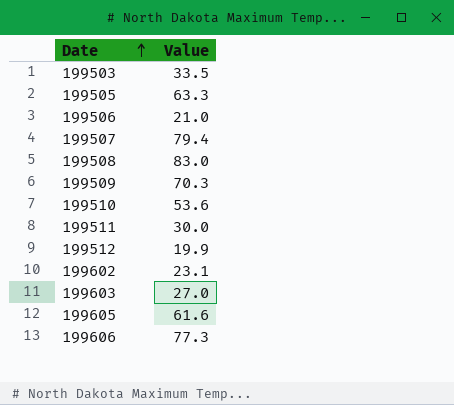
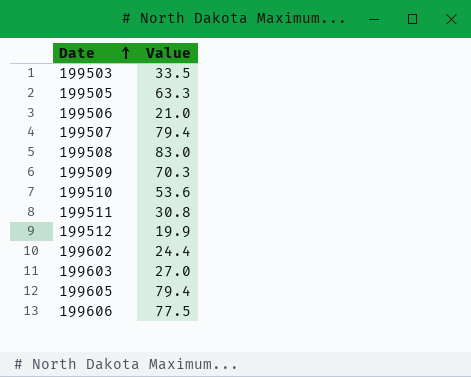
199511 | Value: 30.0 -> 30.8
199602 | Value: 23.1 -> 24.4
199605 | Value: 61.6 -> 79.4
199606 | Value: 77.3 -> 77.5

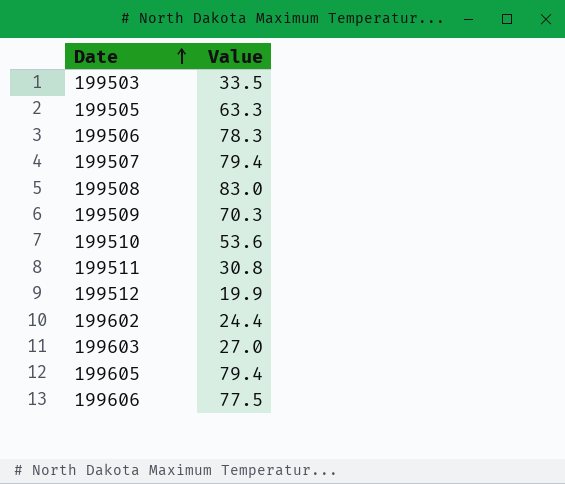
199506 | Value: 21.0 -> 78.3

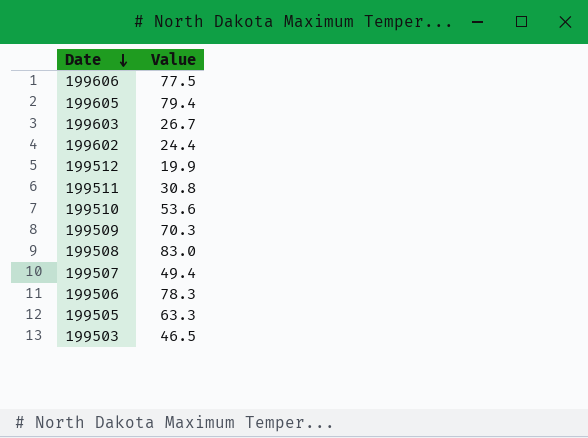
row order: Date ascending -> Date descending
199603 | Value: 27.0 -> 26.7
199507 | Value: 79.4 -> 49.4
199503 | Value: 33.5 -> 46.5

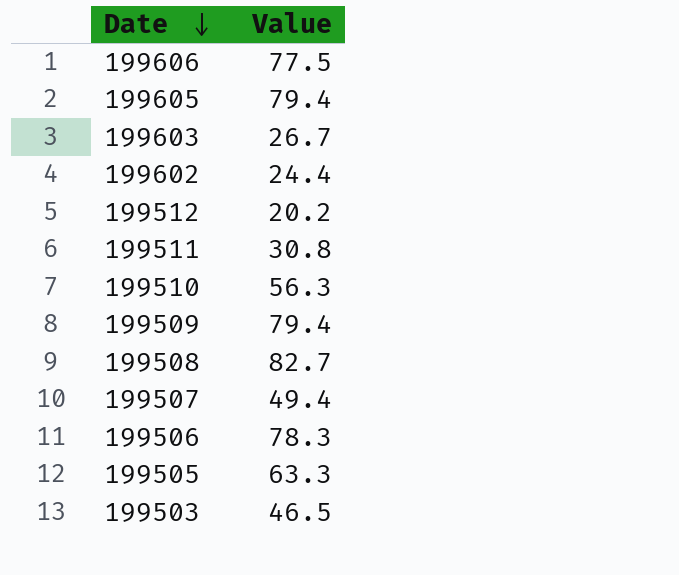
199512 | Value: 19.9 -> 20.2
199510 | Value: 53.6 -> 56.3
199509 | Value: 70.3 -> 79.4
199508 | Value: 83.0 -> 82.7

